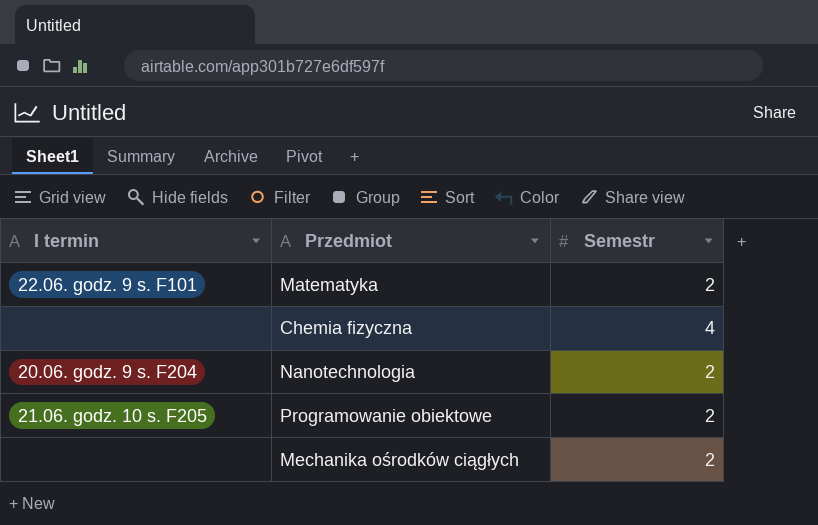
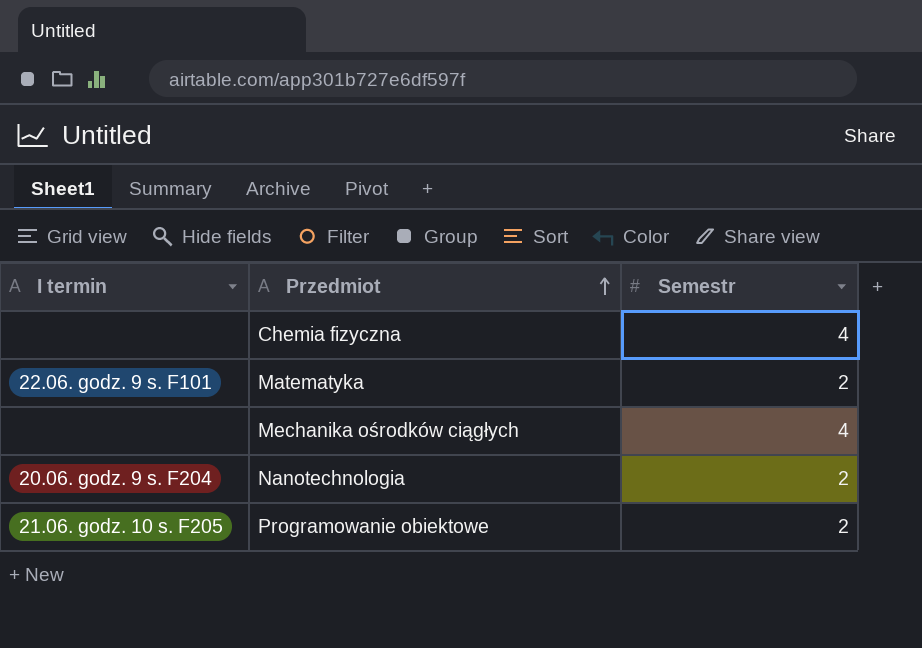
row order: none -> Przedmiot ascending
Mechanika ośrodków ciągłych | Semestr: 2 -> 4

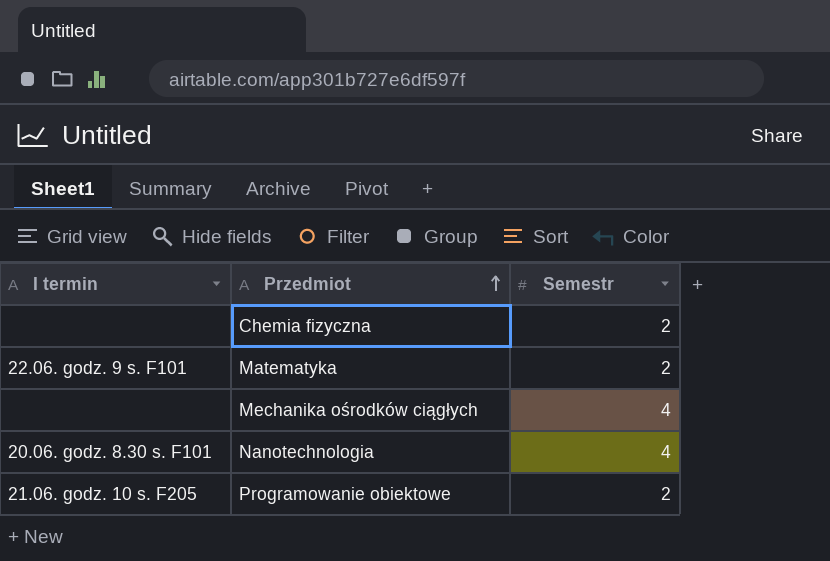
Chemia fizyczna | Semestr: 4 -> 2
Nanotechnologia | I termin: 20.06. godz. 9 s. F204 -> 20.06. godz. 8.30 s. F101
Nanotechnologia | Semestr: 2 -> 4

